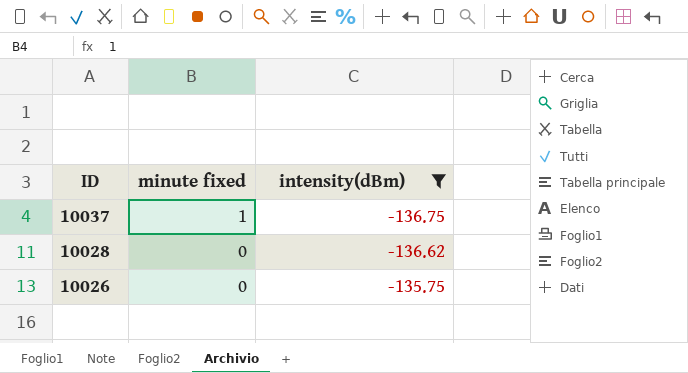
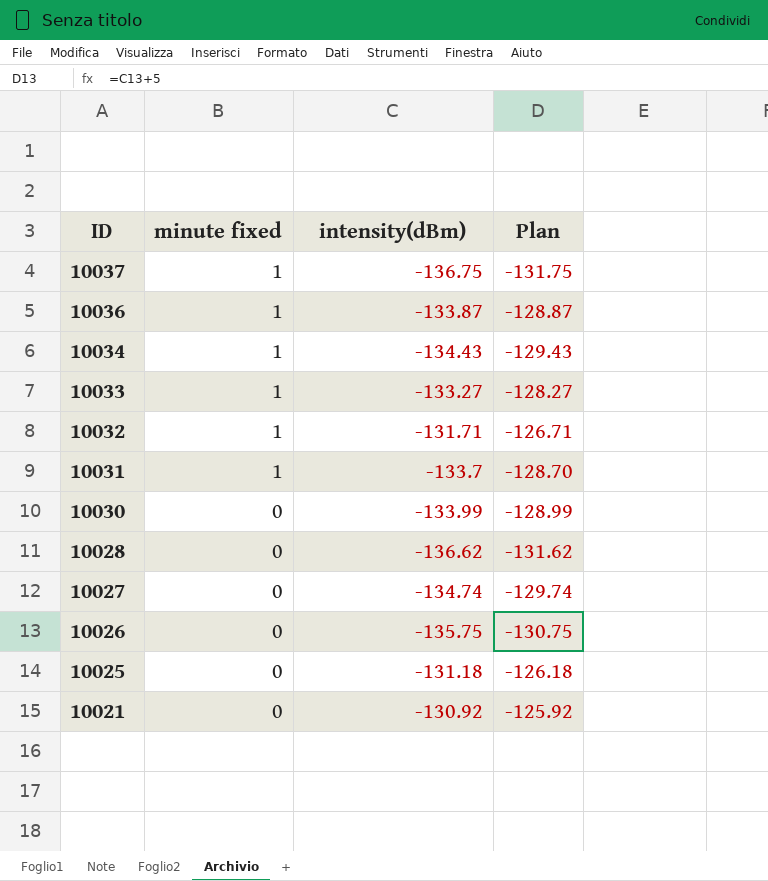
filter: intensity(dBm) <= -135.75 -> none
column Plan | formula: none -> [intensity(dBm)] + 5

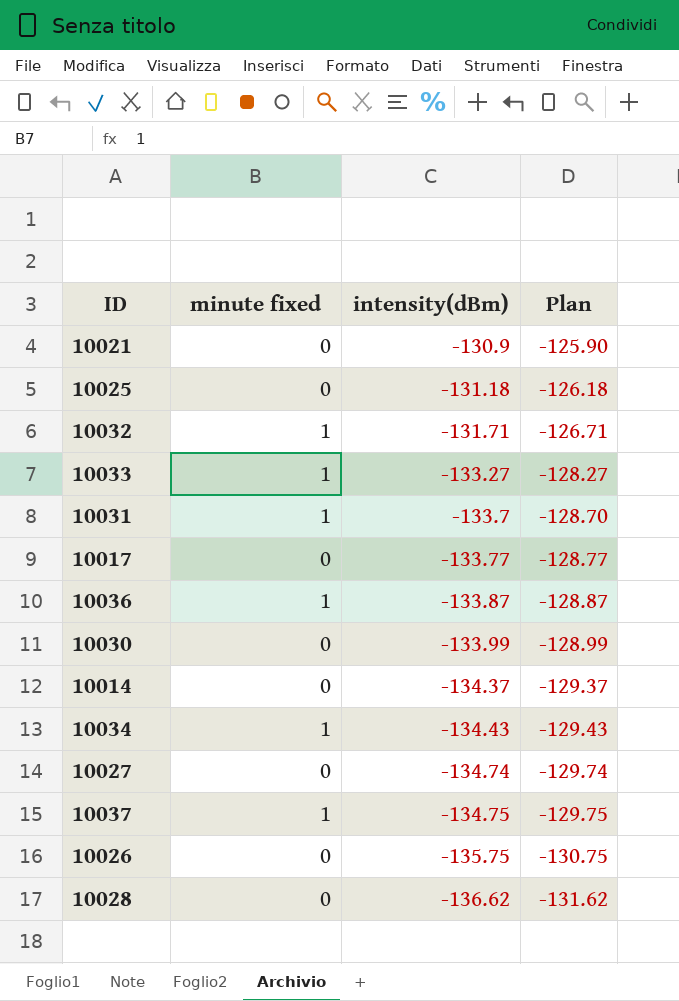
row order: ID descending -> intensity(dBm) descending
10021 | intensity(dBm): -130.92 -> -130.9
10021 | Plan: -125.92 -> -125.90
row 10017: none -> 0 | -133.77 | -128.77
row 10014: none -> 0 | -134.37 | -129.37
10037 | intensity(dBm): -136.75 -> -134.75
10037 | Plan: -131.75 -> -129.75

